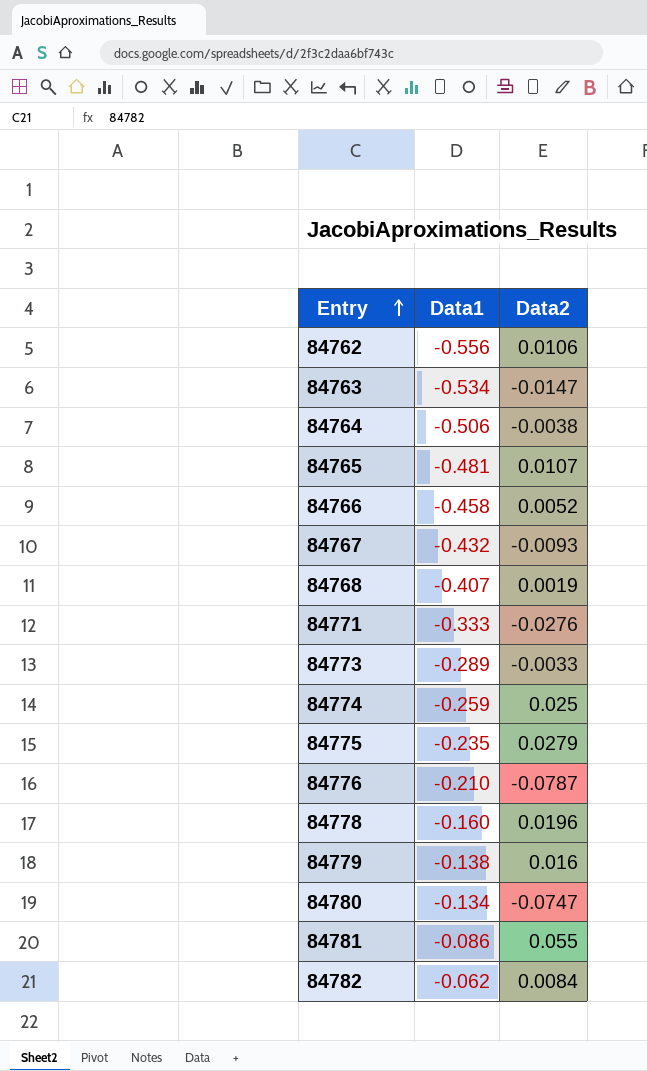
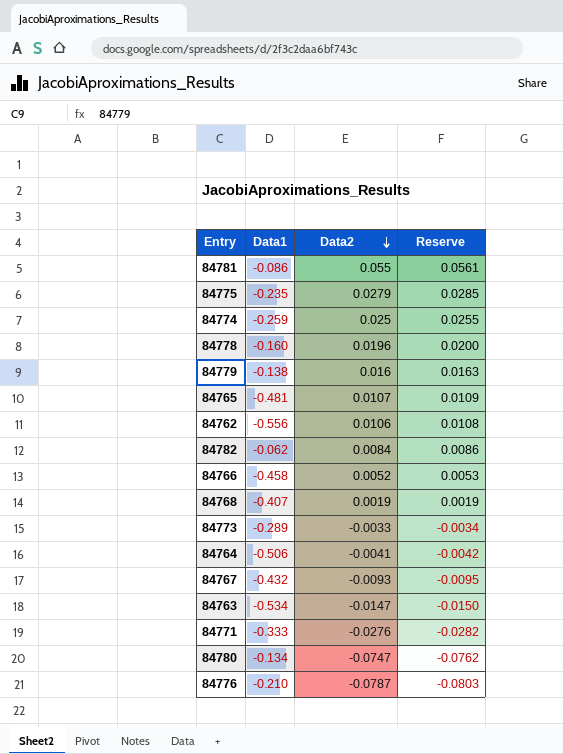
row order: Entry ascending -> Data2 descending
column Reserve | formula: none -> [Data2] * 1.02
84764 | Data2: -0.0038 -> -0.0041

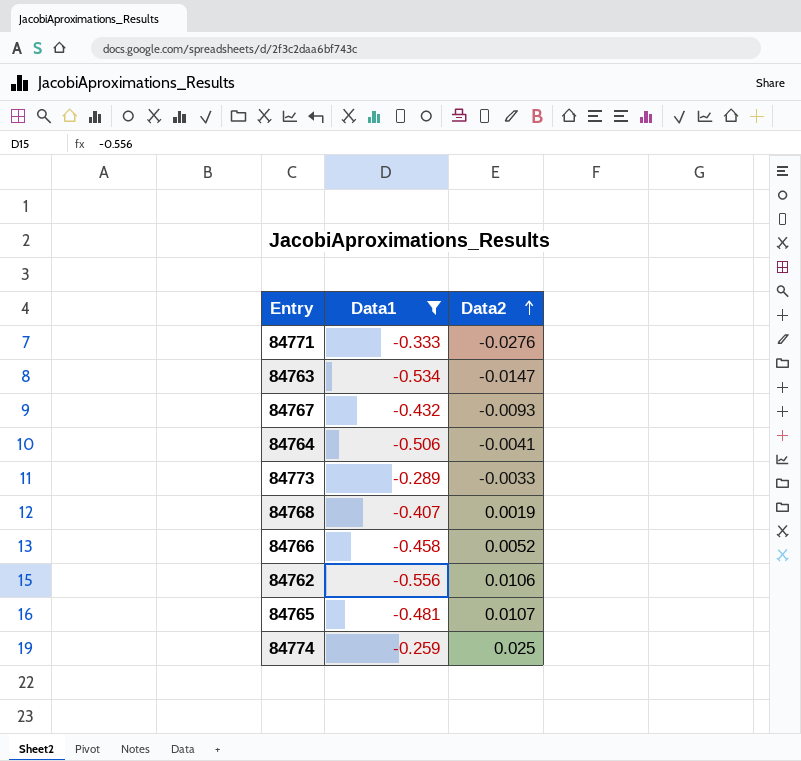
filter: none -> Data1 <= -0.259
row order: Data2 descending -> Data2 ascending
column Reserve | formula: [Data2] * 1.02 -> none

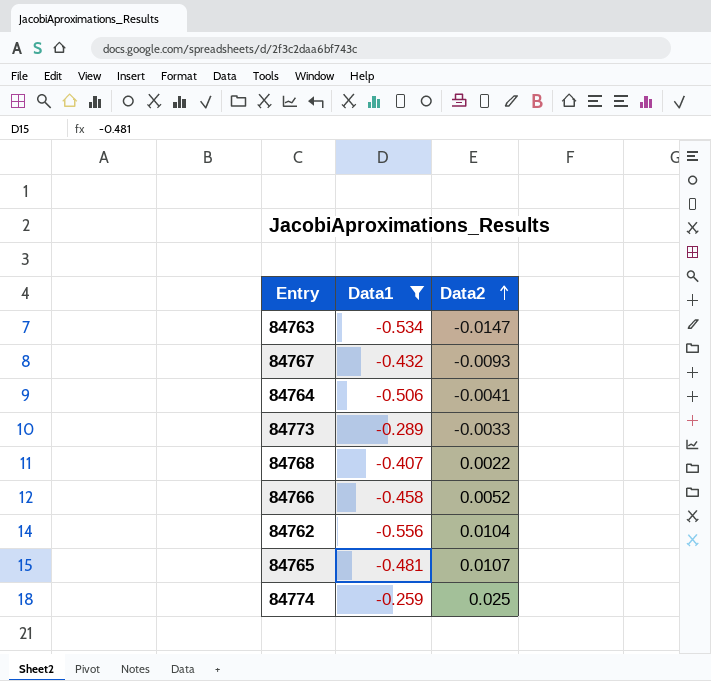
row 84771: -0.333 | -0.0276 -> none
84768 | Data2: 0.0019 -> 0.0022
84762 | Data2: 0.0106 -> 0.0104

